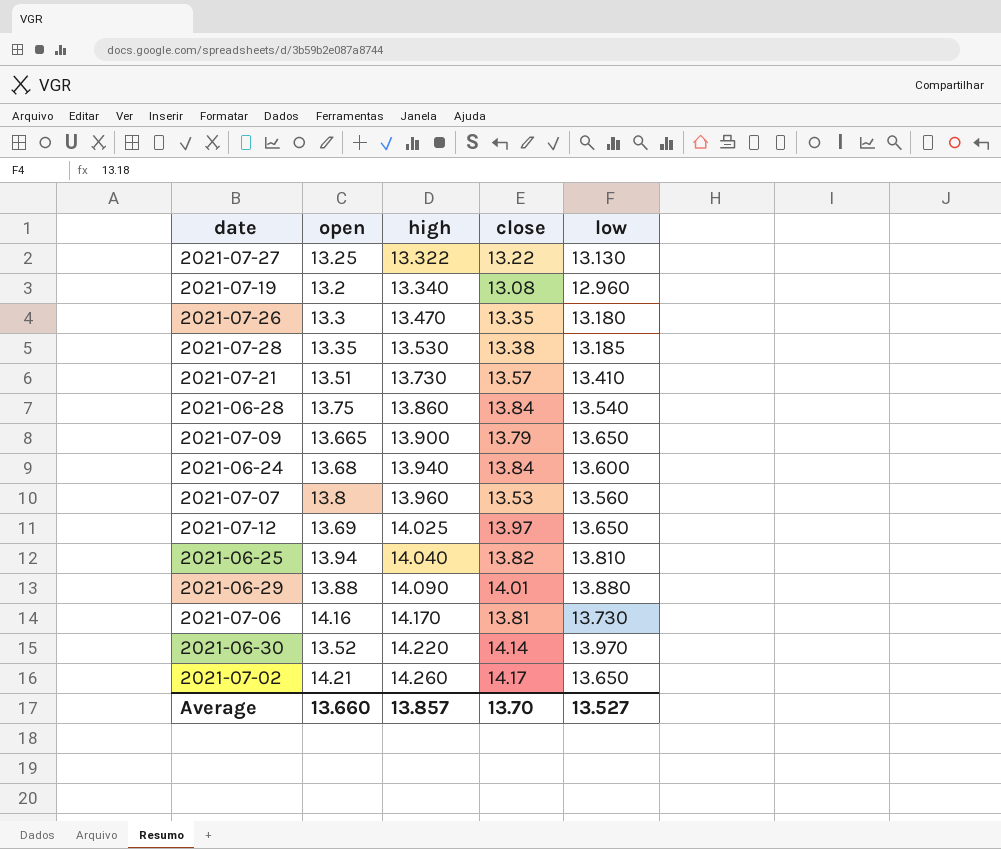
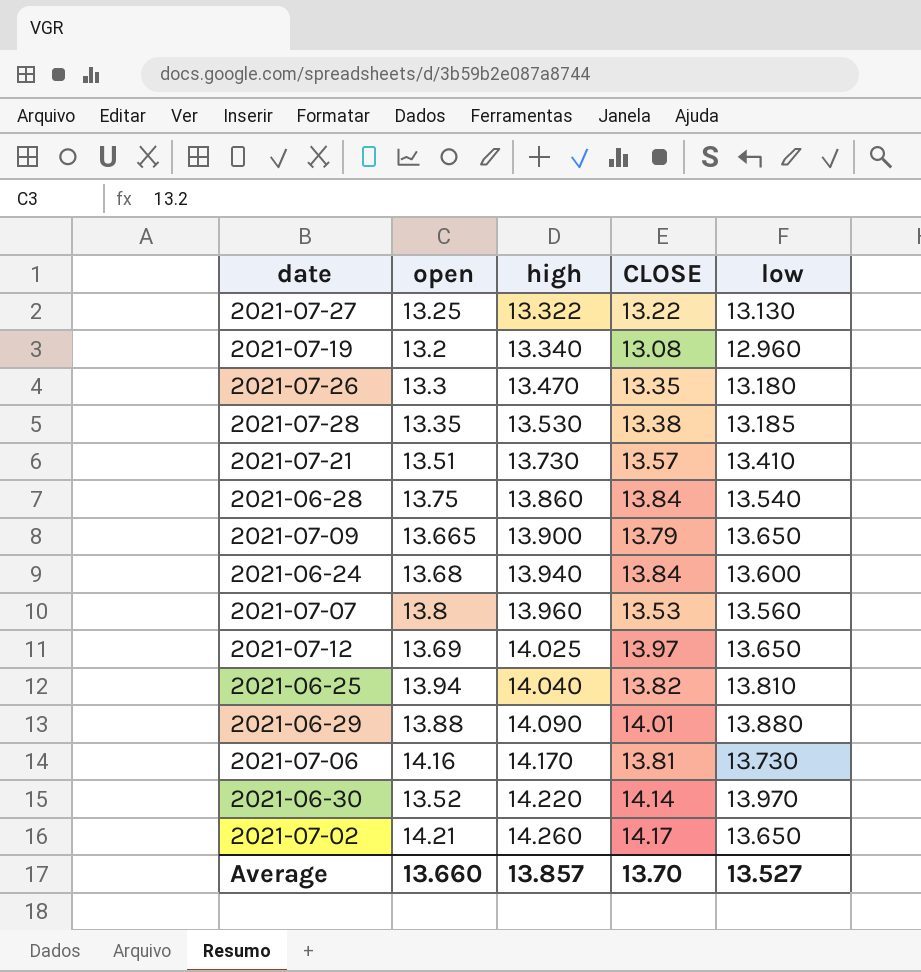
column name: close -> CLOSE

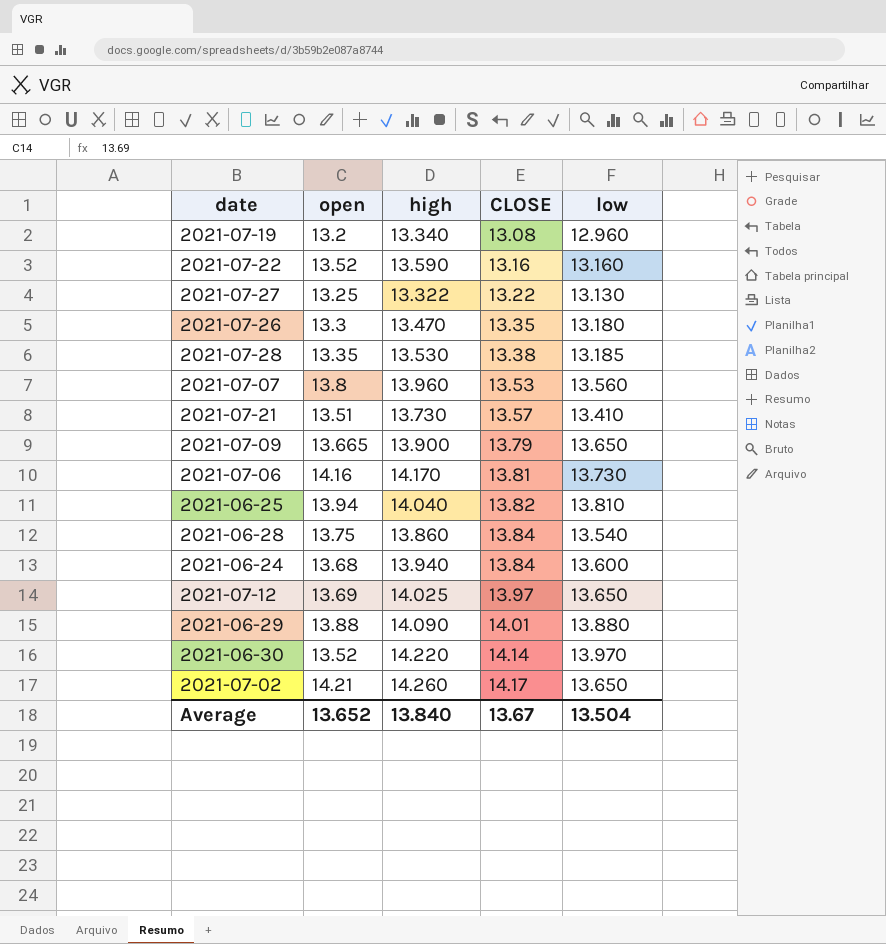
row order: high ascending -> CLOSE ascending
row 2021-07-22: none -> 13.52 | 13.590 | 13.16 | 13.160
Average | open: 13.660 -> 13.652
Average | high: 13.857 -> 13.840
Average | CLOSE: 13.70 -> 13.67
Average | low: 13.527 -> 13.504

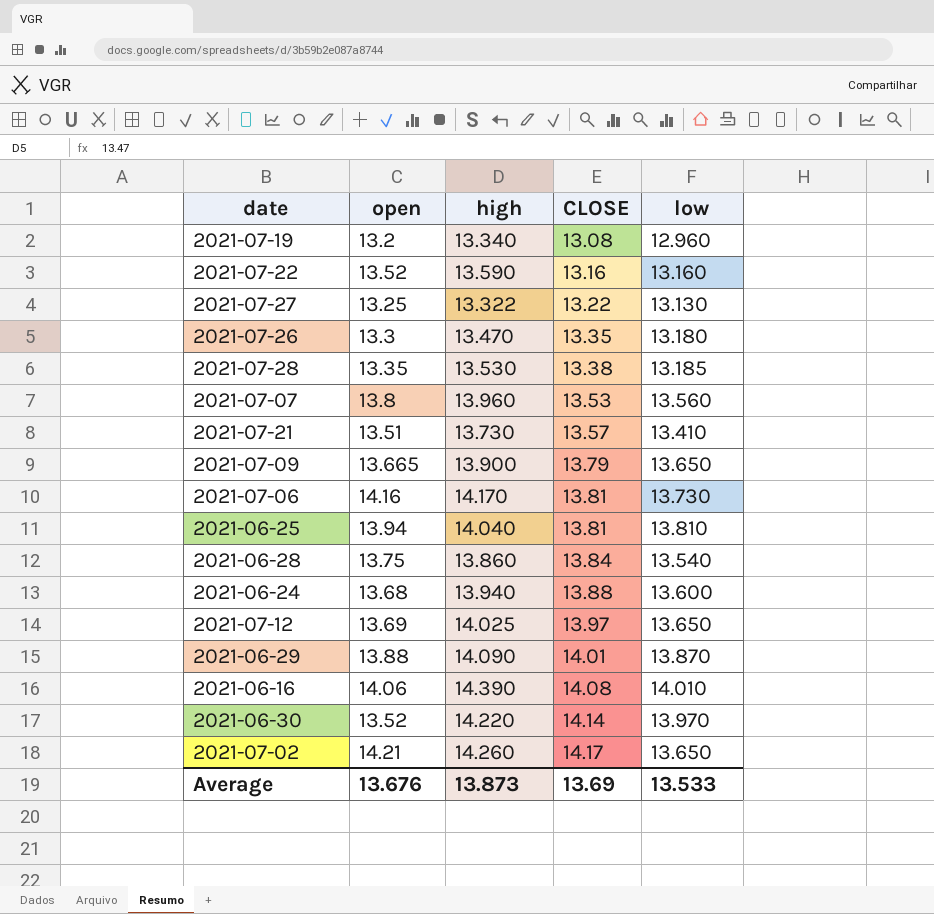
2021-06-25 | CLOSE: 13.82 -> 13.81
2021-06-24 | CLOSE: 13.84 -> 13.88
2021-06-29 | low: 13.880 -> 13.870
row 2021-06-16: none -> 14.06 | 14.390 | 14.08 | 14.010
Average | open: 13.652 -> 13.676
Average | high: 13.840 -> 13.873
Average | CLOSE: 13.67 -> 13.69
Average | low: 13.504 -> 13.533

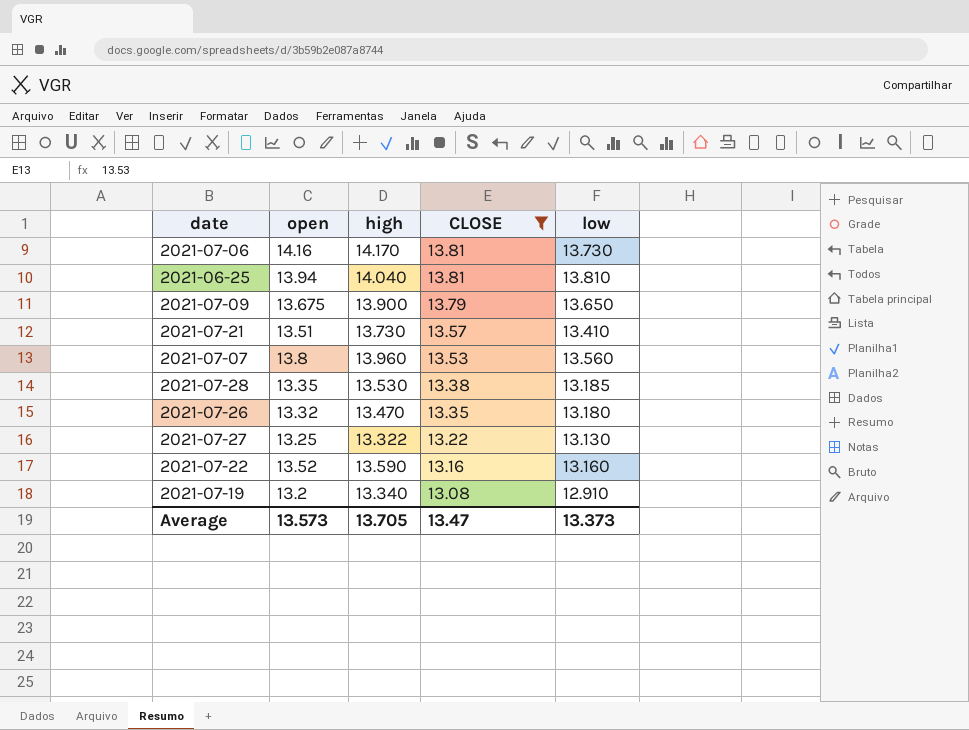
filter: none -> CLOSE <= 13.81
row order: CLOSE ascending -> CLOSE descending
2021-07-09 | open: 13.665 -> 13.675
2021-07-26 | open: 13.3 -> 13.32
2021-07-19 | low: 12.960 -> 12.910
Average | open: 13.676 -> 13.573
Average | high: 13.873 -> 13.705
Average | CLOSE: 13.69 -> 13.47
Average | low: 13.533 -> 13.373

